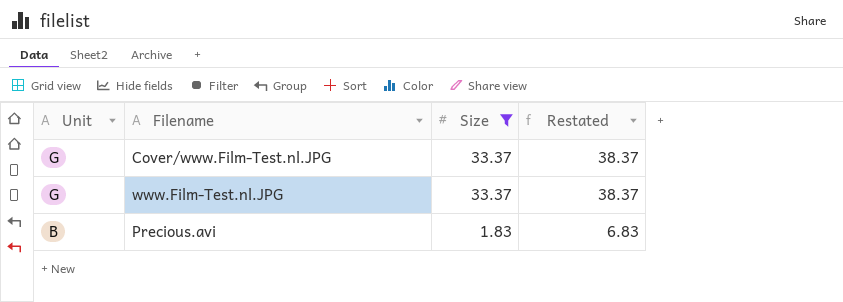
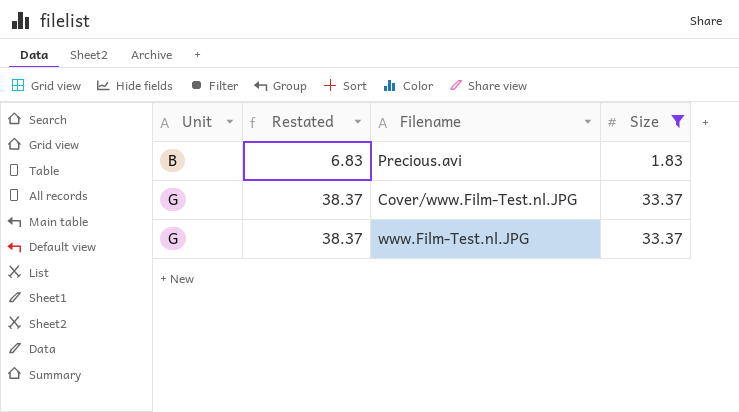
row order: Unit descending -> Unit ascending
column Restated | position: 4 -> 2

